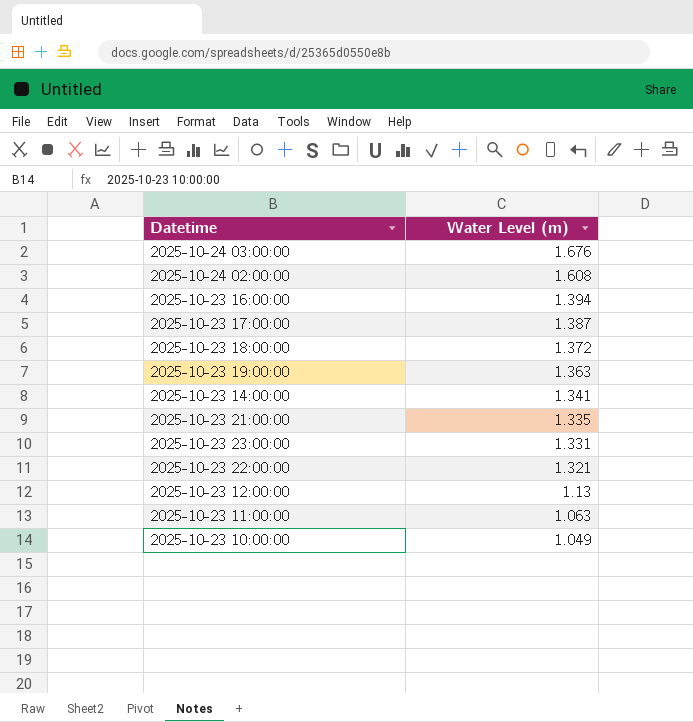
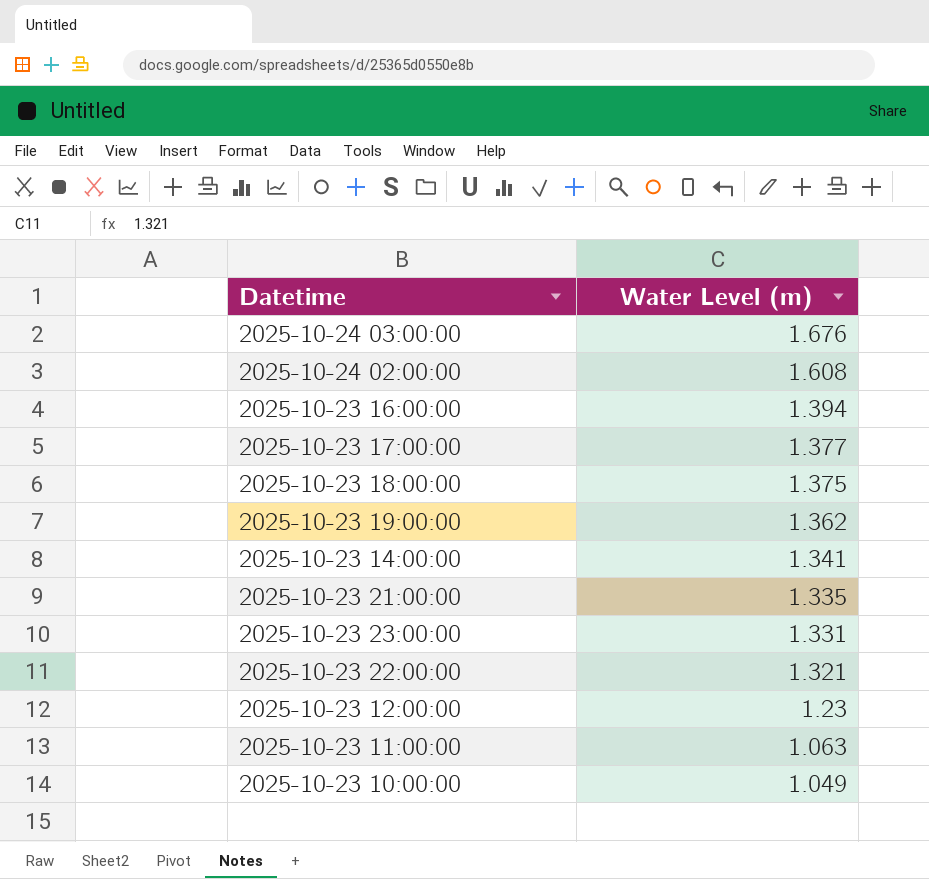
2025-10-23 17:00:00 | Water Level (m): 1.387 -> 1.377
2025-10-23 18:00:00 | Water Level (m): 1.372 -> 1.375
2025-10-23 19:00:00 | Water Level (m): 1.363 -> 1.362
2025-10-23 12:00:00 | Water Level (m): 1.13 -> 1.23

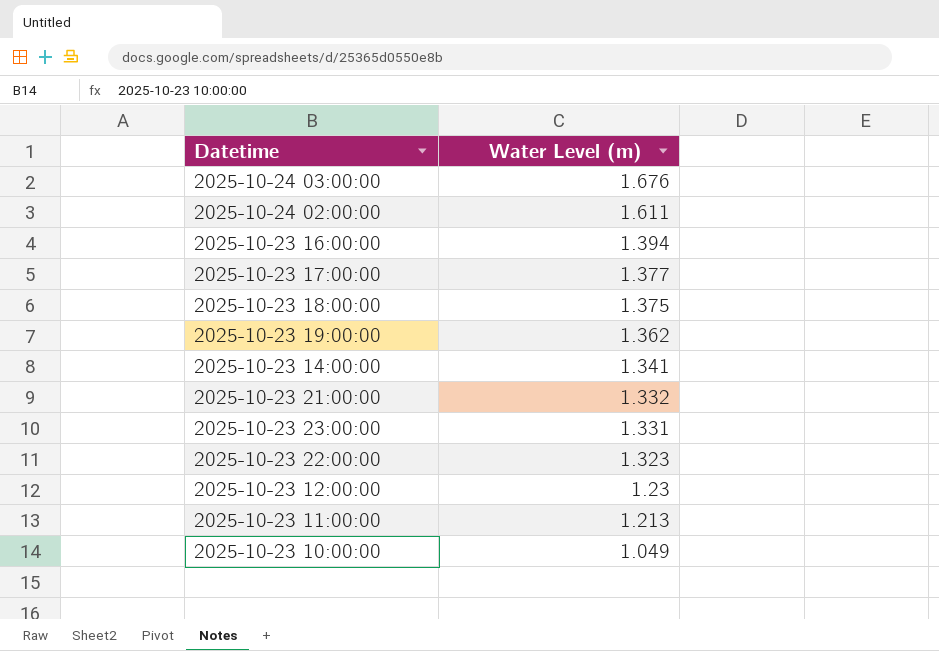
2025-10-24 02:00:00 | Water Level (m): 1.608 -> 1.611
2025-10-23 21:00:00 | Water Level (m): 1.335 -> 1.332
2025-10-23 22:00:00 | Water Level (m): 1.321 -> 1.323
2025-10-23 11:00:00 | Water Level (m): 1.063 -> 1.213

